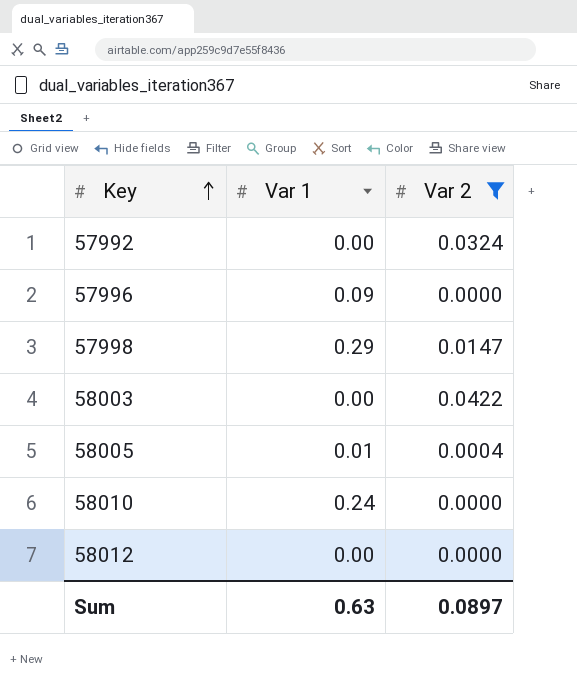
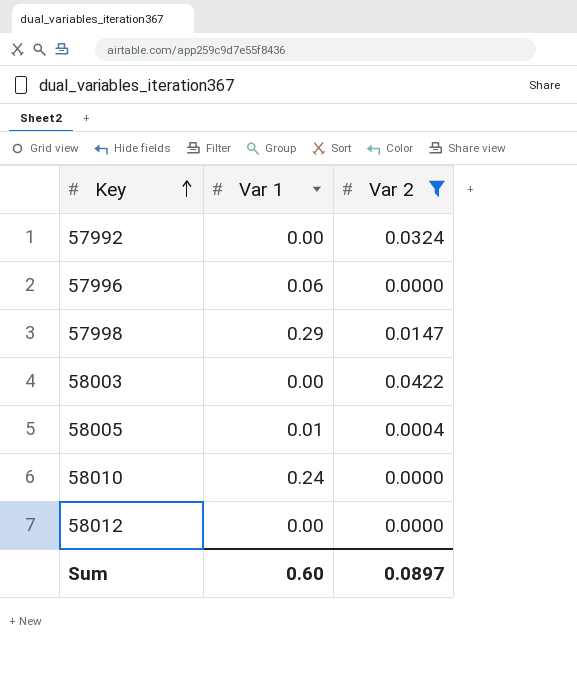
57996 | Var 1: 0.09 -> 0.06
Sum | Var 1: 0.63 -> 0.60

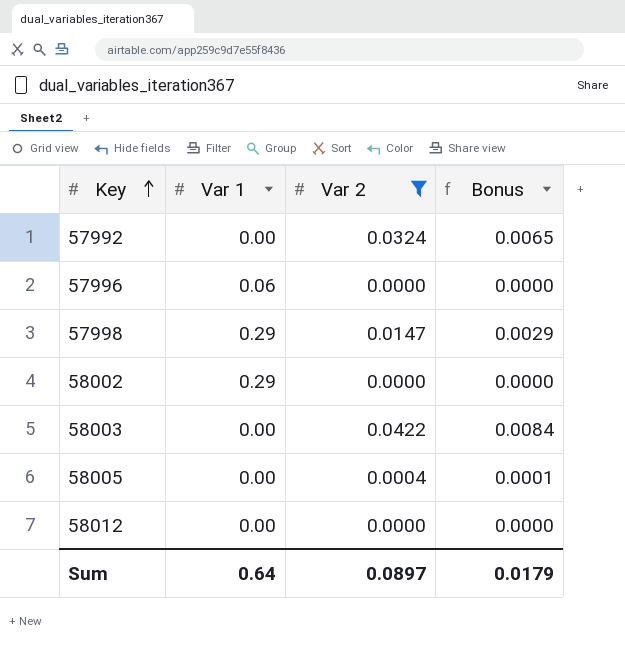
column Bonus | formula: none -> [Var 2] * 0.2
row 58010: 0.24 | 0.0000 -> none
row 58002: none -> 0.29 | 0.0000 | 0.0000
58005 | Var 1: 0.01 -> 0.00
Sum | Var 1: 0.60 -> 0.64

